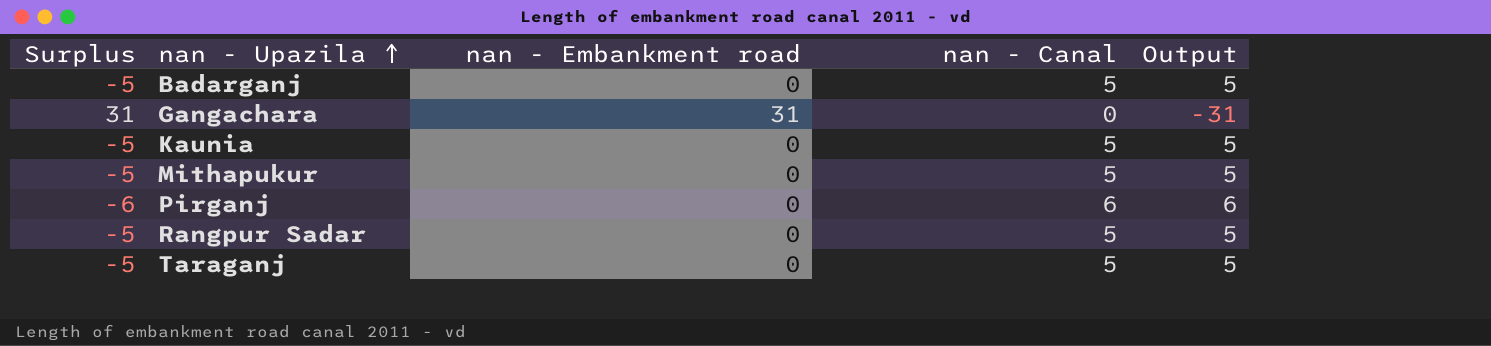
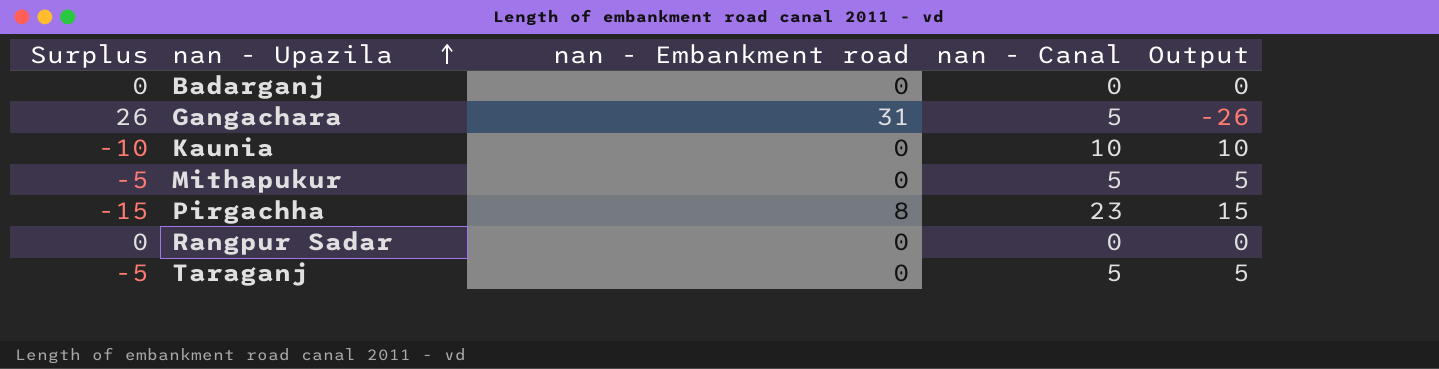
row Pirganj: -6 | 0 | 6 | 6 -> none
Badarganj | Surplus: -5 -> 0
Badarganj | nan - Canal: 5 -> 0
Badarganj | Output: 5 -> 0
Gangachara | Surplus: 31 -> 26
Gangachara | nan - Canal: 0 -> 5
Gangachara | Output: -31 -> -26
Kaunia | Surplus: -5 -> -10
Kaunia | nan - Canal: 5 -> 10
Kaunia | Output: 5 -> 10
row Pirgachha: none -> -15 | 8 | 23 | 15
Rangpur Sadar | Surplus: -5 -> 0
Rangpur Sadar | nan - Canal: 5 -> 0
Rangpur Sadar | Output: 5 -> 0

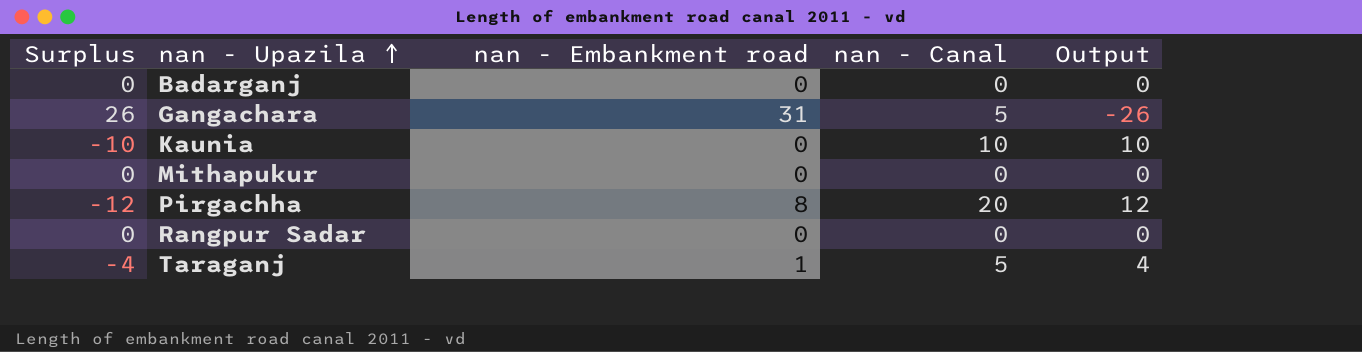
Mithapukur | Surplus: -5 -> 0
Mithapukur | nan - Canal: 5 -> 0
Mithapukur | Output: 5 -> 0
Pirgachha | Surplus: -15 -> -12
Pirgachha | nan - Canal: 23 -> 20
Pirgachha | Output: 15 -> 12
Taraganj | Surplus: -5 -> -4
Taraganj | nan - Embankment road: 0 -> 1
Taraganj | Output: 5 -> 4

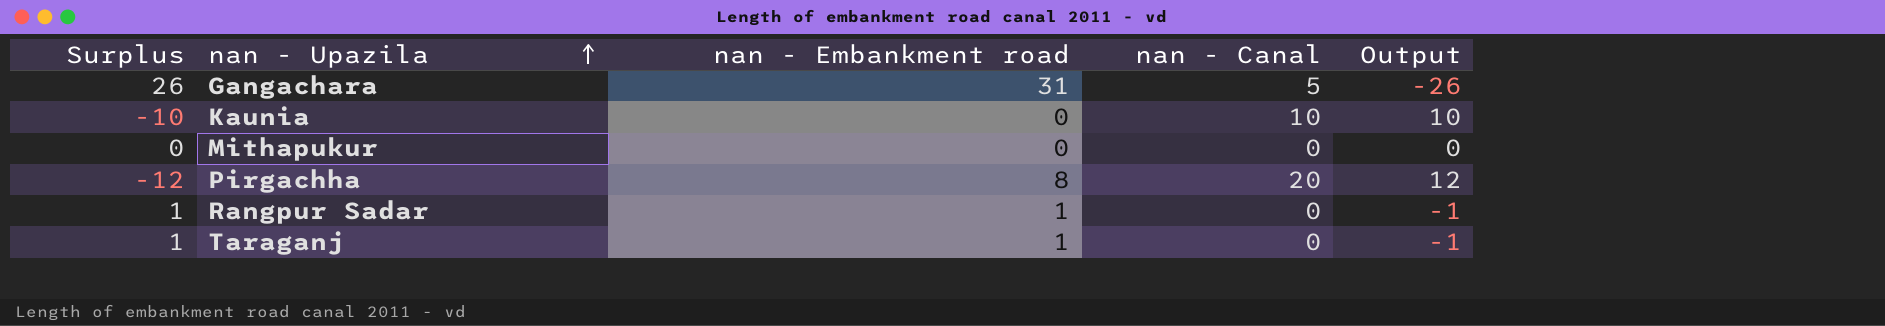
row Badarganj: 0 | 0 | 0 | 0 -> none
Rangpur Sadar | Surplus: 0 -> 1
Rangpur Sadar | nan - Embankment road: 0 -> 1
Rangpur Sadar | Output: 0 -> -1
Taraganj | Surplus: -4 -> 1
Taraganj | nan - Canal: 5 -> 0
Taraganj | Output: 4 -> -1

